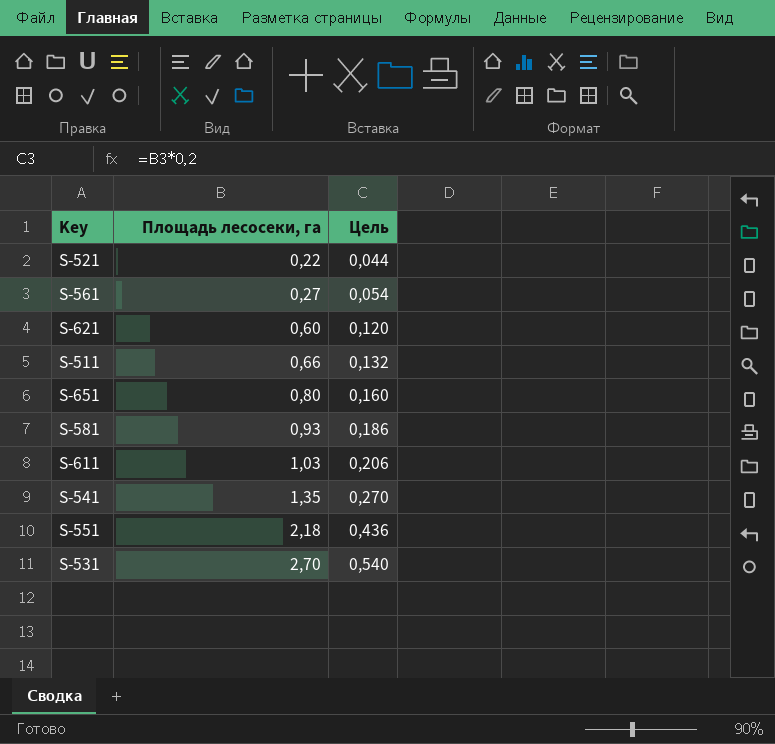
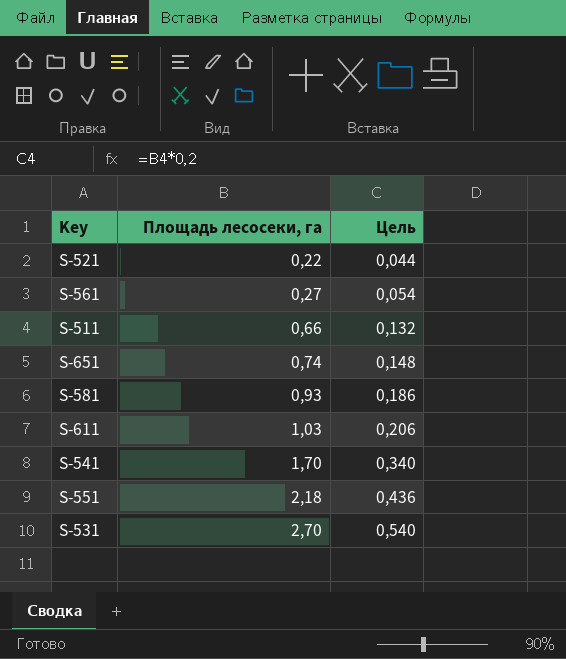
row S-621: 0,60 | 0,120 -> none
S-651 | Площадь лесосеки, га: 0,80 -> 0,74
S-651 | Цель: 0,160 -> 0,148
S-541 | Площадь лесосеки, га: 1,35 -> 1,70
S-541 | Цель: 0,270 -> 0,340

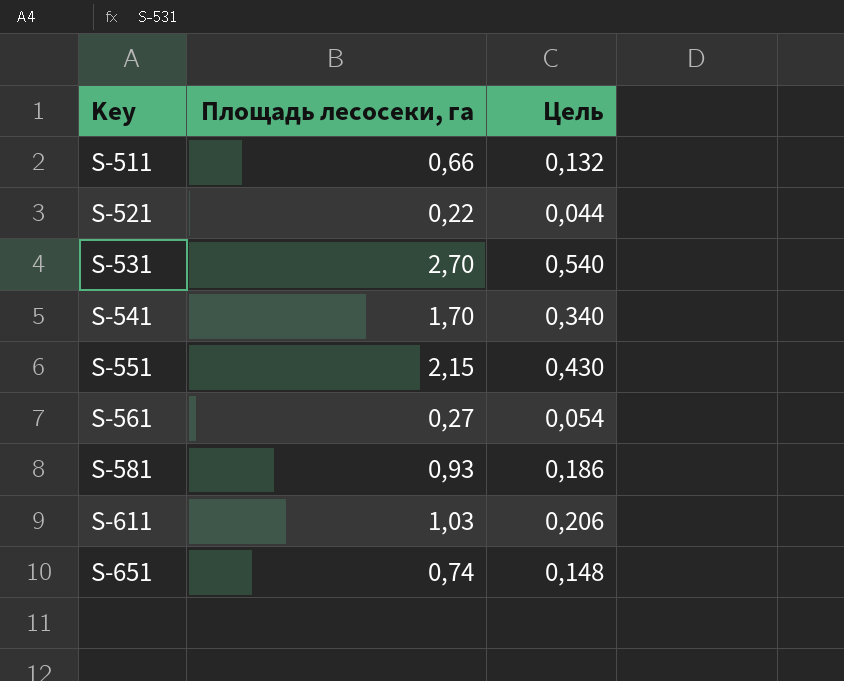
row order: Площадь лесосеки, га ascending -> Key ascending
S-551 | Площадь лесосеки, га: 2,18 -> 2,15
S-551 | Цель: 0,436 -> 0,430

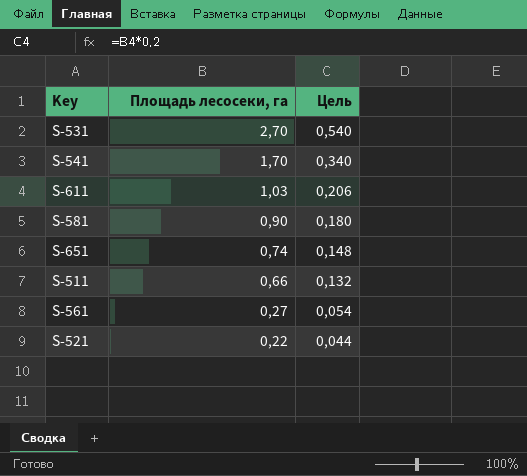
row order: Key ascending -> Площадь лесосеки, га descending
row S-551: 2,15 | 0,430 -> none
S-581 | Площадь лесосеки, га: 0,93 -> 0,90
S-581 | Цель: 0,186 -> 0,180

